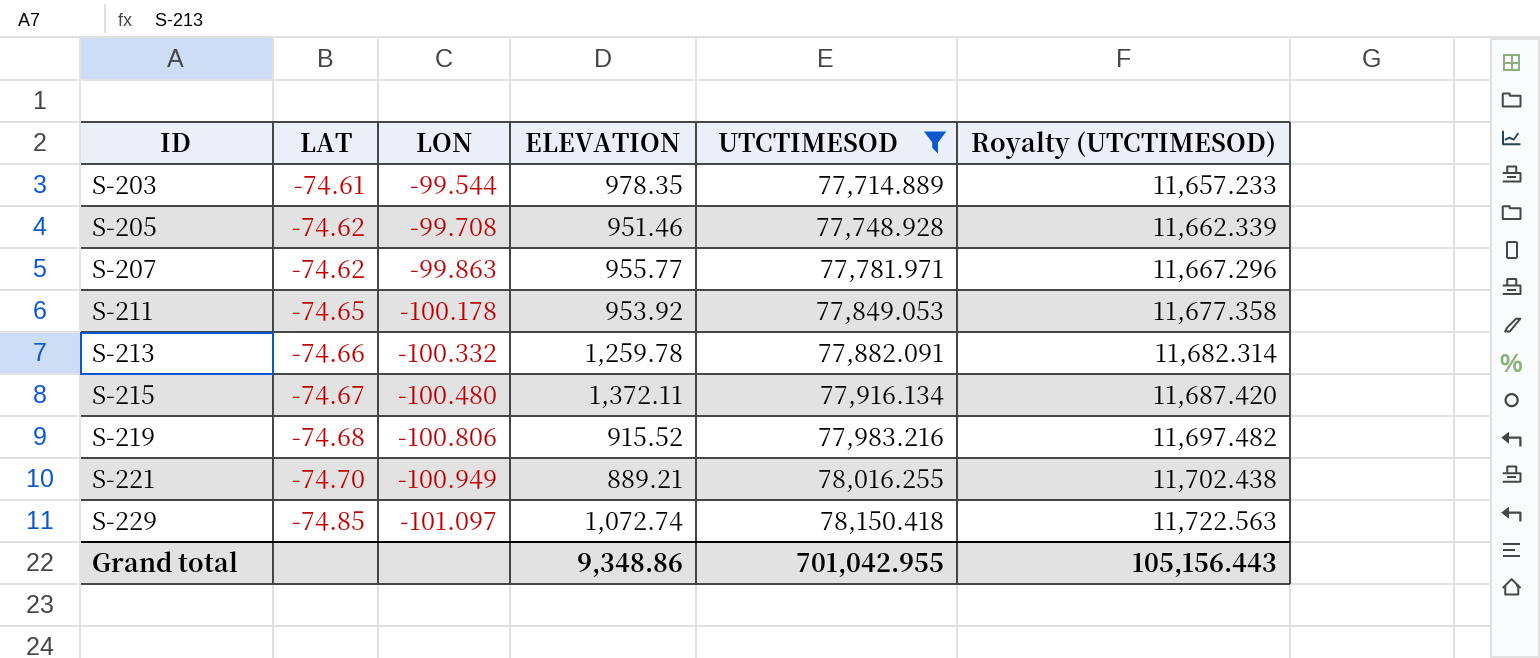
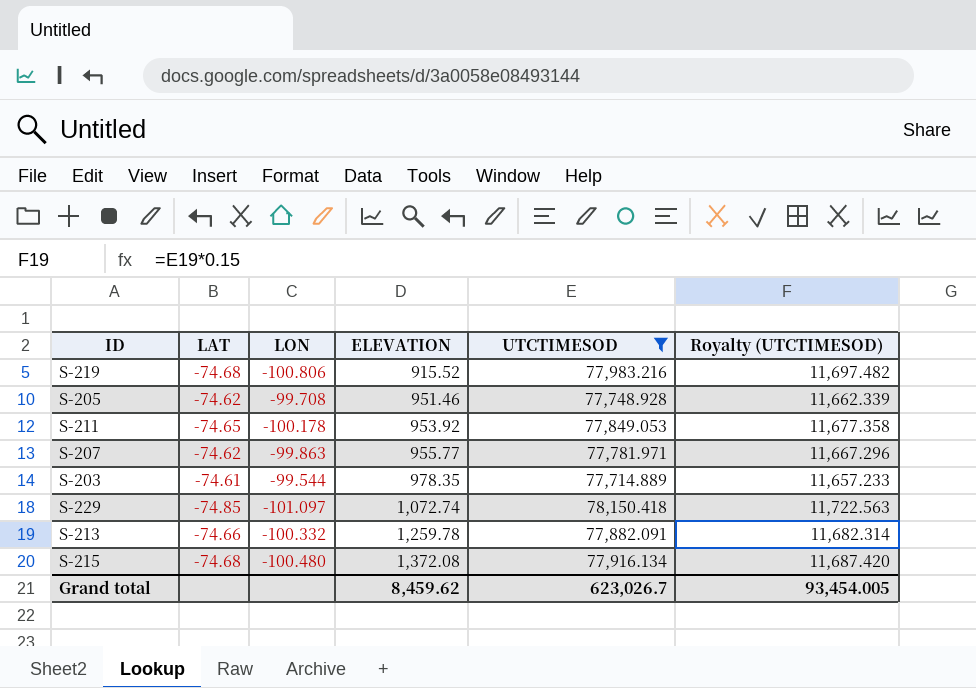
row order: ID ascending -> ELEVATION ascending
row S-221: -74.70 | -100.949 | 889.21 | 78,016.255 | 11,702.438 -> none
S-215 | LAT: -74.67 -> -74.68
S-215 | ELEVATION: 1,372.11 -> 1,372.08
Grand total | ELEVATION: 9,348.86 -> 8,459.62
Grand total | UTCTIMESOD: 701,042.955 -> 623,026.7
Grand total | Royalty (UTCTIMESOD): 105,156.443 -> 93,454.005

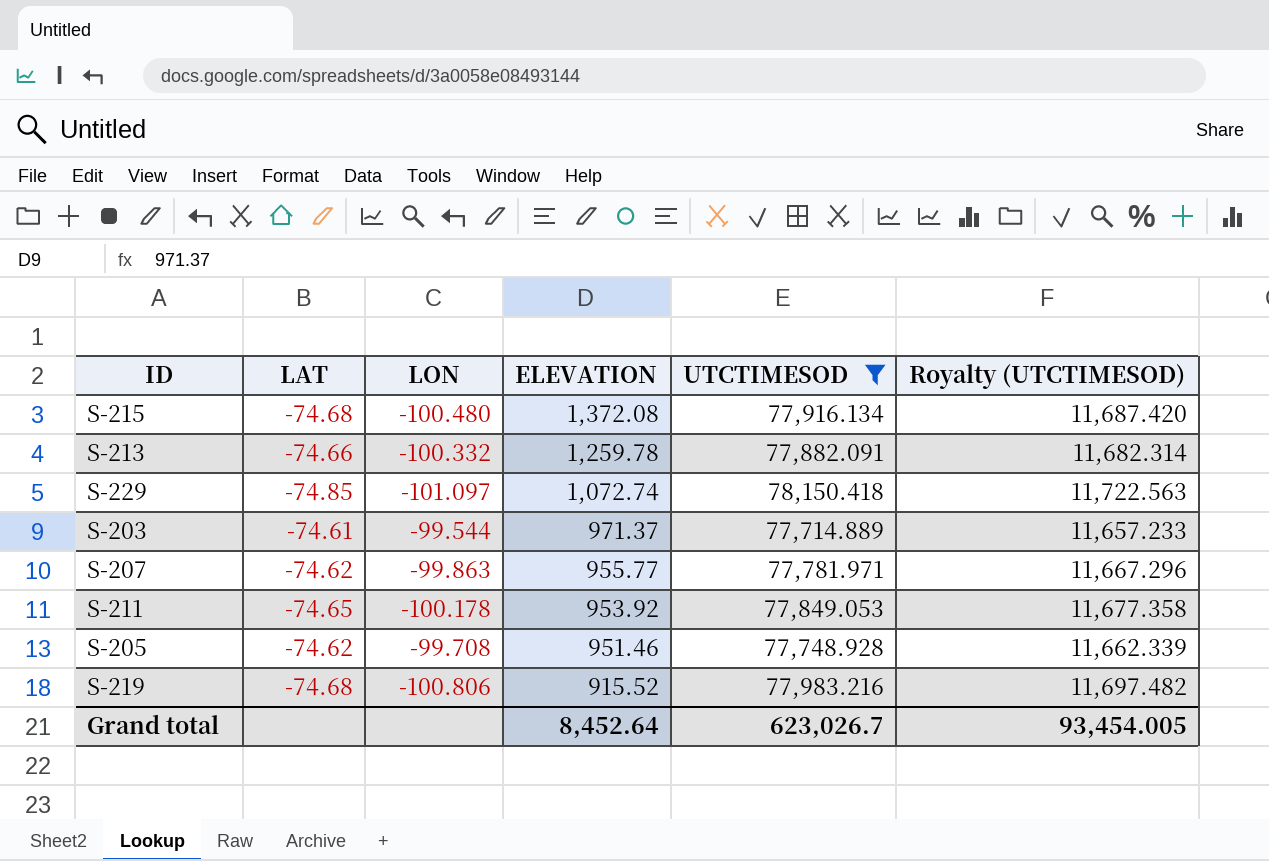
row order: ELEVATION ascending -> ELEVATION descending
S-203 | ELEVATION: 978.35 -> 971.37
Grand total | ELEVATION: 8,459.62 -> 8,452.64

